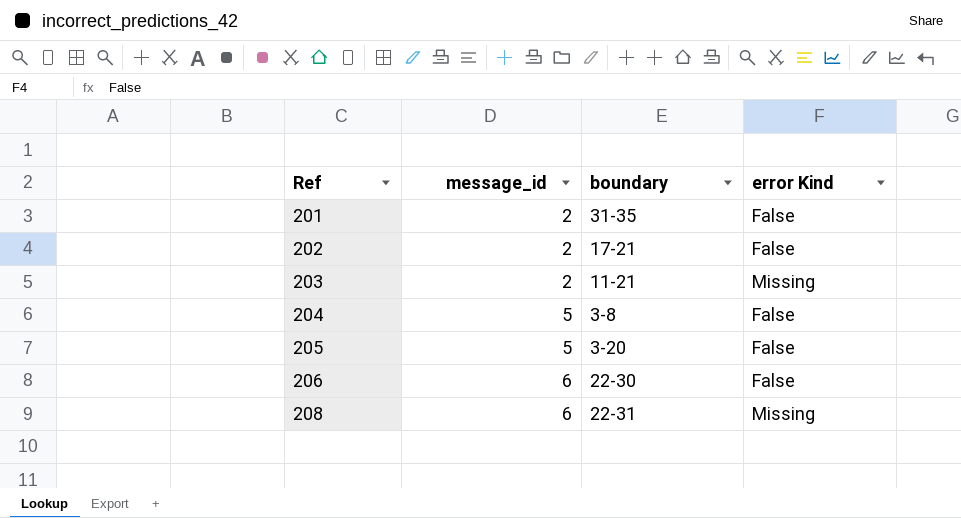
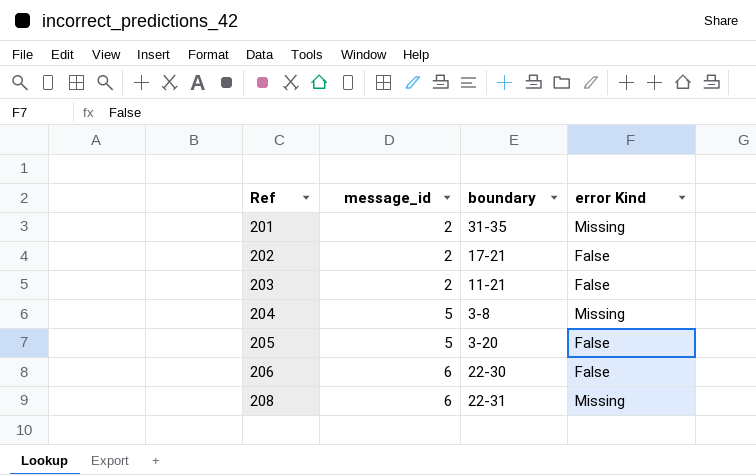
201 | error Kind: False -> Missing
203 | error Kind: Missing -> False
204 | error Kind: False -> Missing

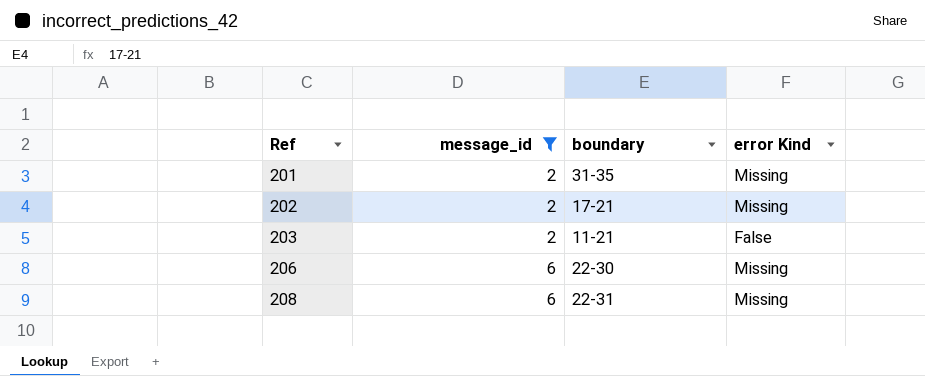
filter: none -> message_id != 5
202 | error Kind: False -> Missing
206 | error Kind: False -> Missing

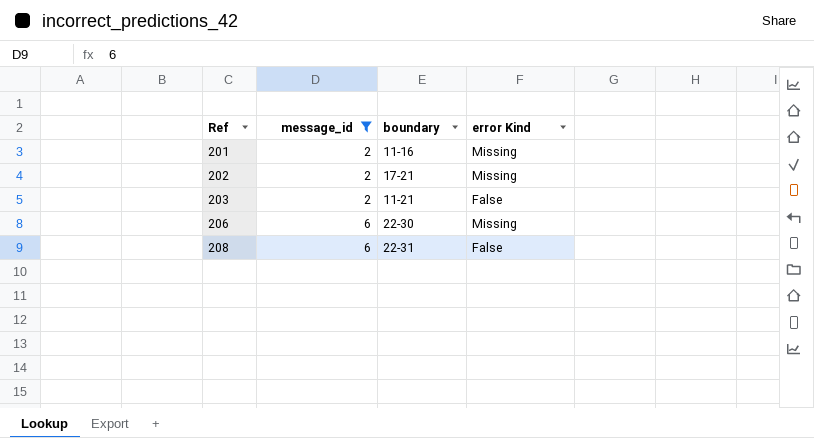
201 | boundary: 31-35 -> 11-16
208 | error Kind: Missing -> False

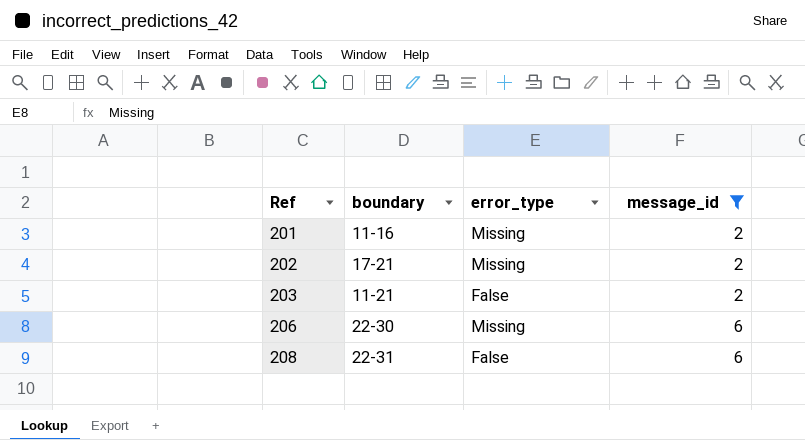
column name: error Kind -> error_type
column message_id | position: 2 -> 4

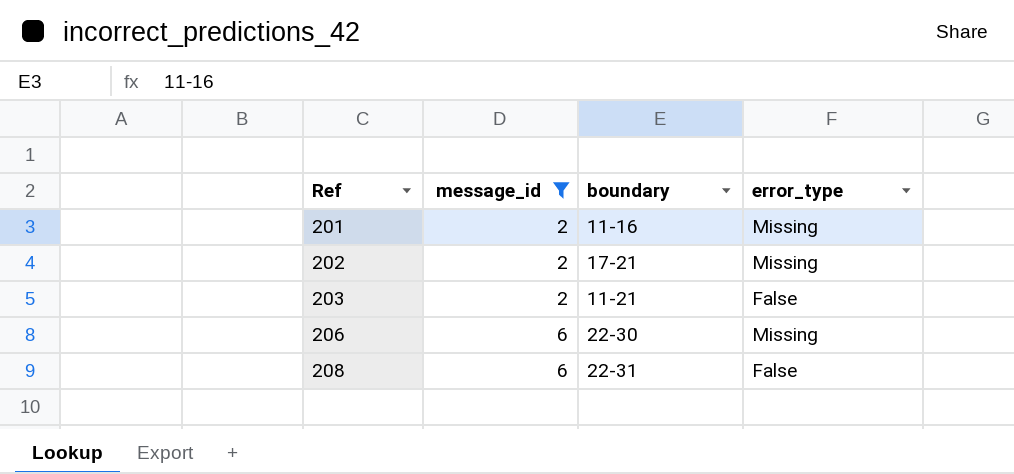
column message_id | position: 4 -> 2

